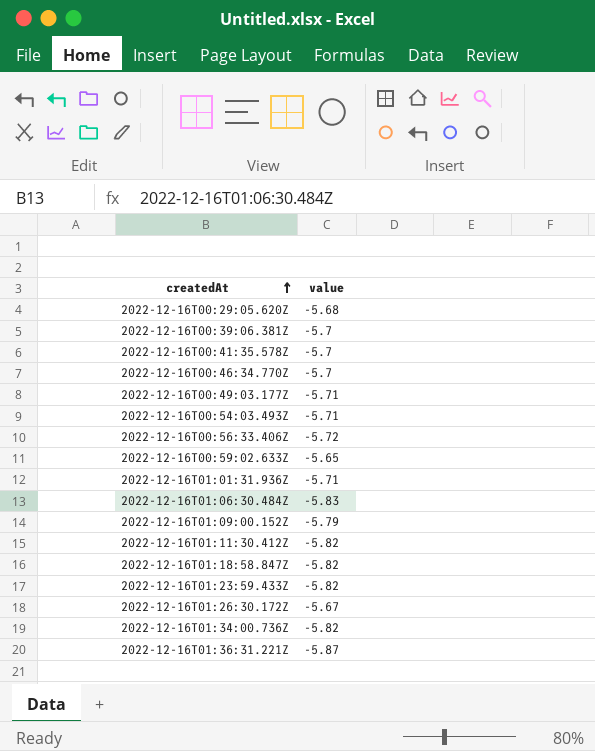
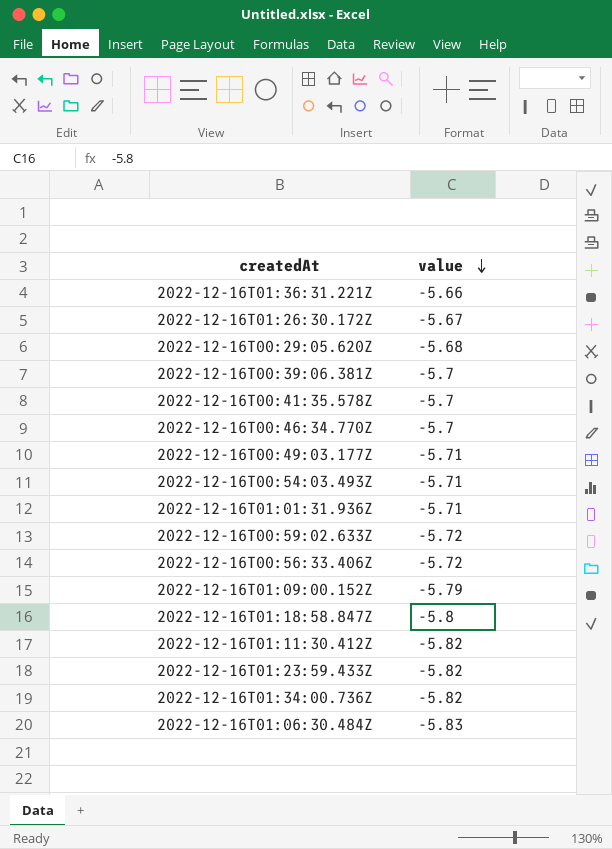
row order: createdAt ascending -> value descending
2022-12-16T01:36:31.221Z | value: -5.87 -> -5.66
2022-12-16T00:59:02.633Z | value: -5.65 -> -5.72
2022-12-16T01:18:58.847Z | value: -5.82 -> -5.8

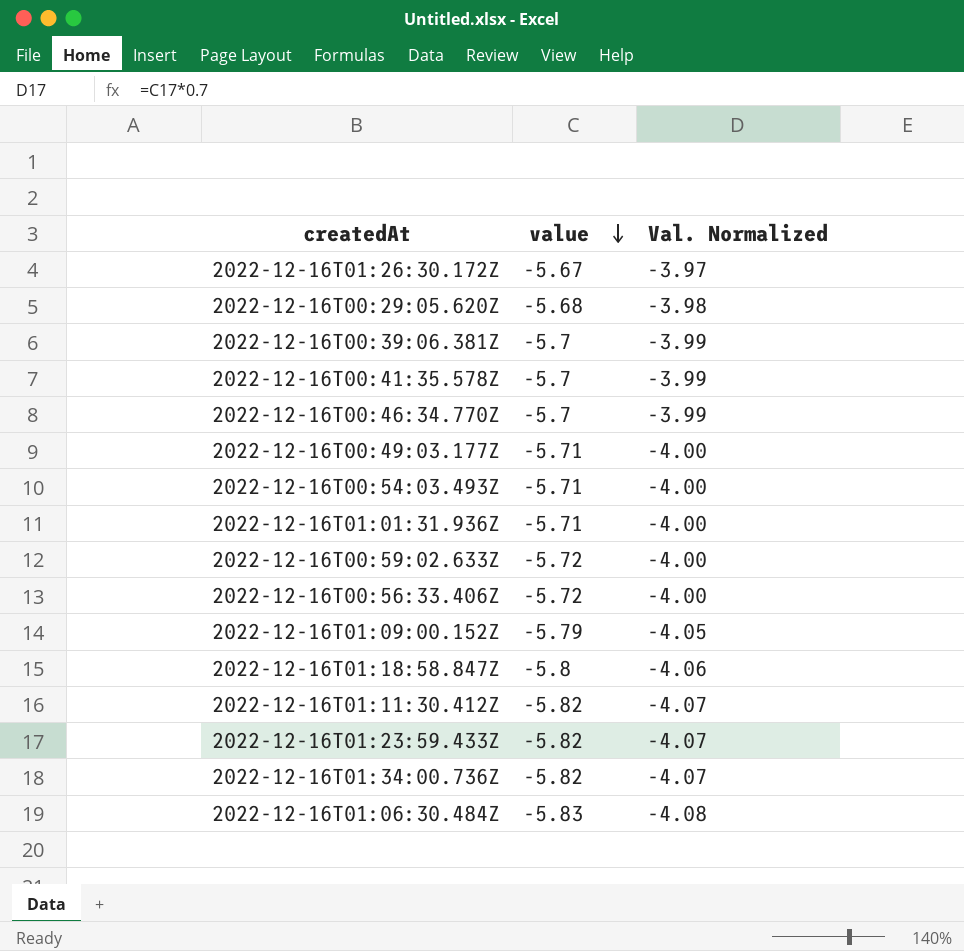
column Val. Normalized | formula: none -> [value] * 0.7
row 2022-12-16T01:36:31.221Z: -5.66 -> none

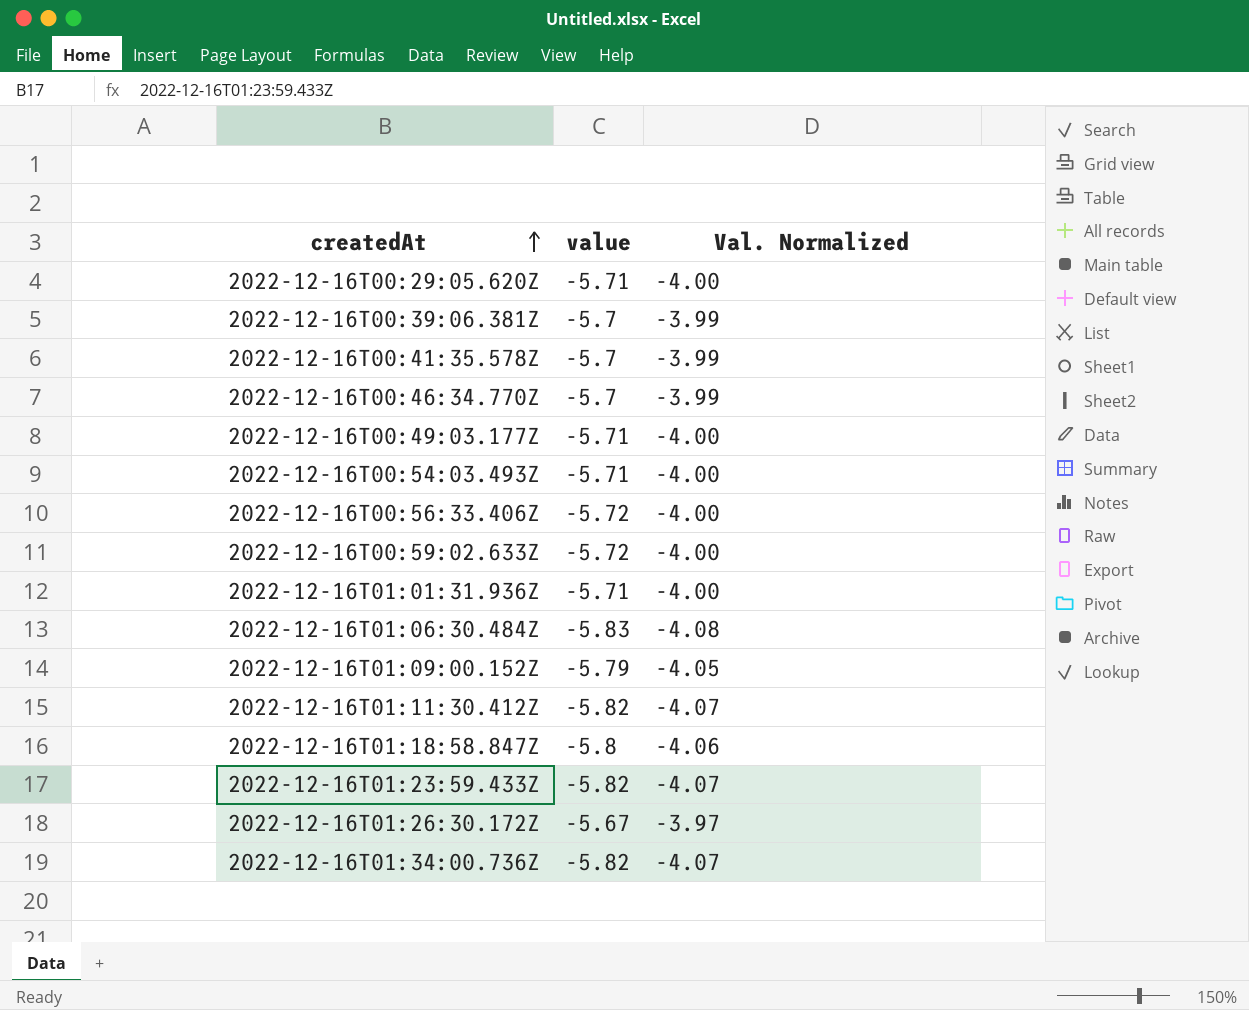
row order: value descending -> createdAt ascending
2022-12-16T00:29:05.620Z | value: -5.68 -> -5.71
2022-12-16T00:29:05.620Z | Val. Normalized: -3.98 -> -4.00

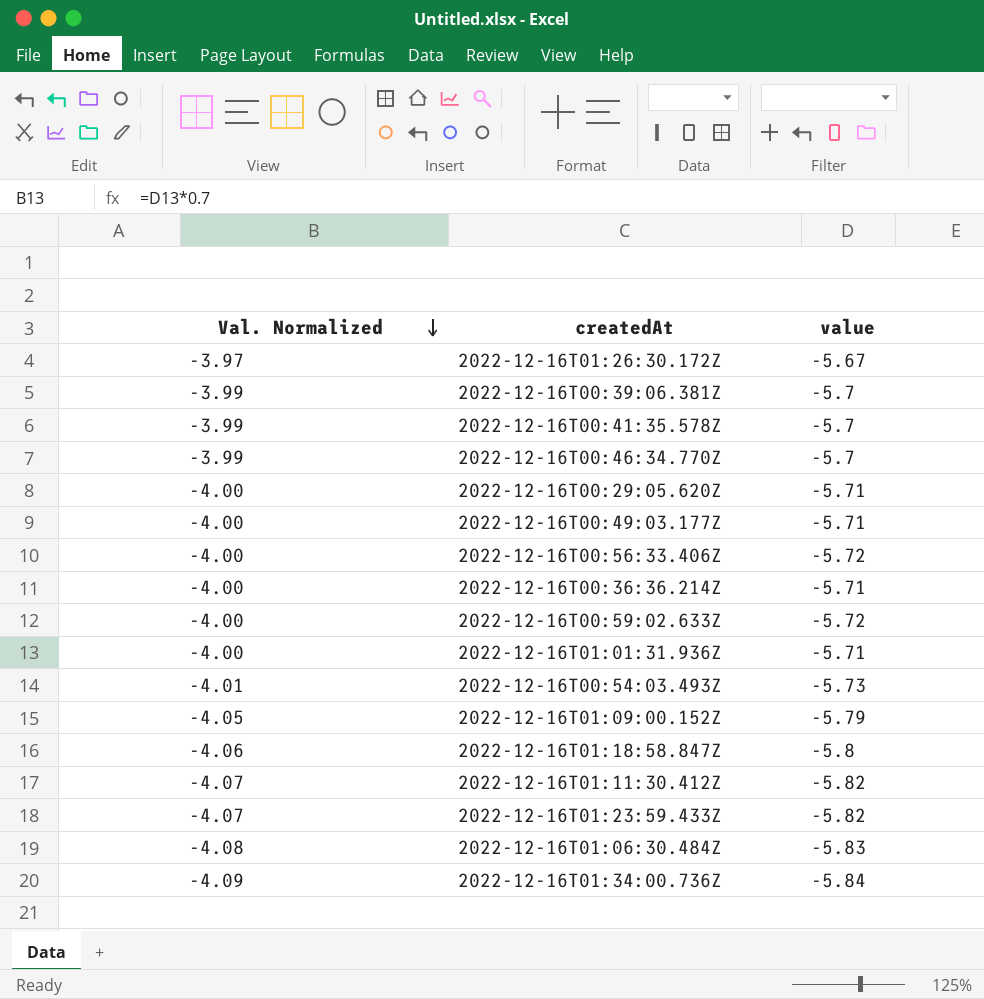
row order: createdAt ascending -> Val. Normalized descending
column Val. Normalized | position: 3 -> 1
row 2022-12-16T00:36:36.214Z: none -> -4.00 | -5.71
2022-12-16T00:54:03.493Z | Val. Normalized: -4.00 -> -4.01
2022-12-16T00:54:03.493Z | value: -5.71 -> -5.73
2022-12-16T01:34:00.736Z | Val. Normalized: -4.07 -> -4.09
2022-12-16T01:34:00.736Z | value: -5.82 -> -5.84

